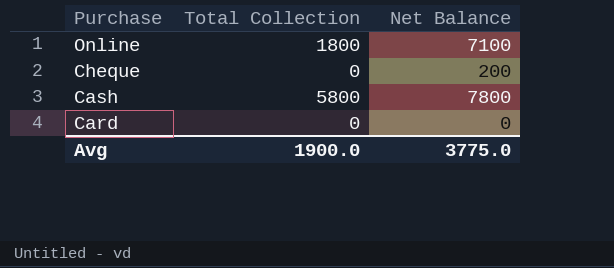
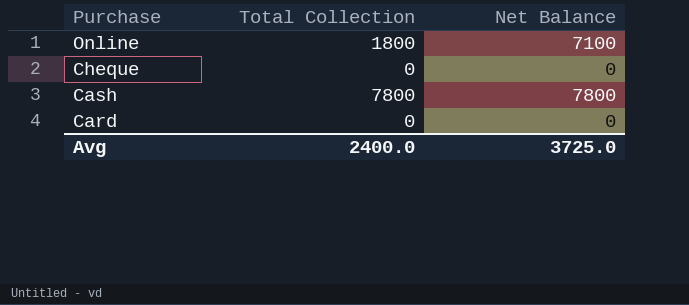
Cheque | Net Balance: 200 -> 0
Cash | Total Collection: 5800 -> 7800
Avg | Total Collection: 1900.0 -> 2400.0
Avg | Net Balance: 3775.0 -> 3725.0

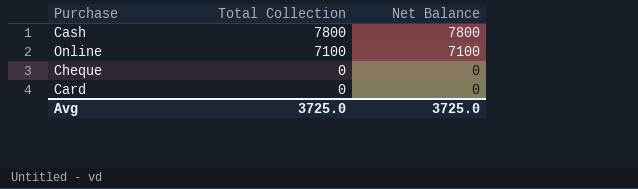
row order: Purchase descending -> Total Collection descending
Online | Total Collection: 1800 -> 7100
Avg | Total Collection: 2400.0 -> 3725.0

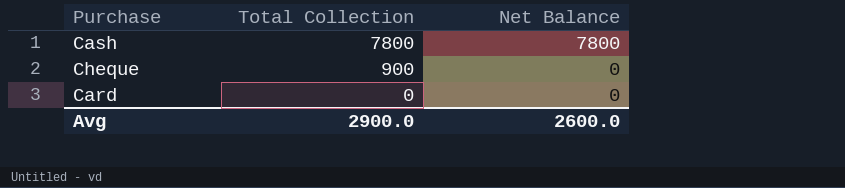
row Online: 7100 | 7100 -> none
Cheque | Total Collection: 0 -> 900
Avg | Total Collection: 3725.0 -> 2900.0
Avg | Net Balance: 3725.0 -> 2600.0

